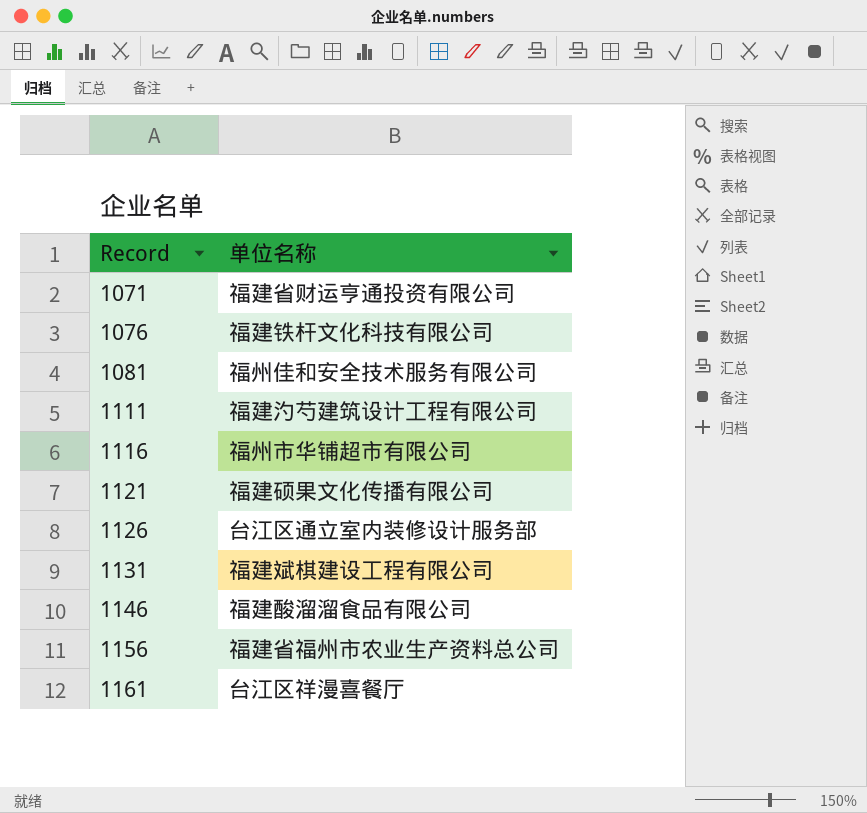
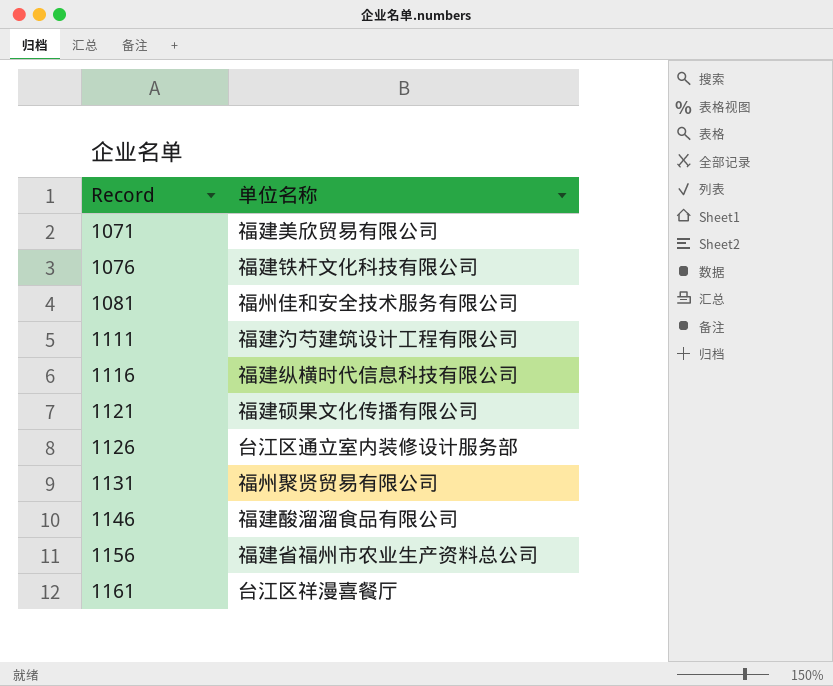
1071 | 单位名称: 福建省财运亨通投资有限公司 -> 福建美欣贸易有限公司
1116 | 单位名称: 福州市华铺超市有限公司 -> 福建纵横时代信息科技有限公司
1131 | 单位名称: 福建斌棋建设工程有限公司 -> 福州聚贤贸易有限公司

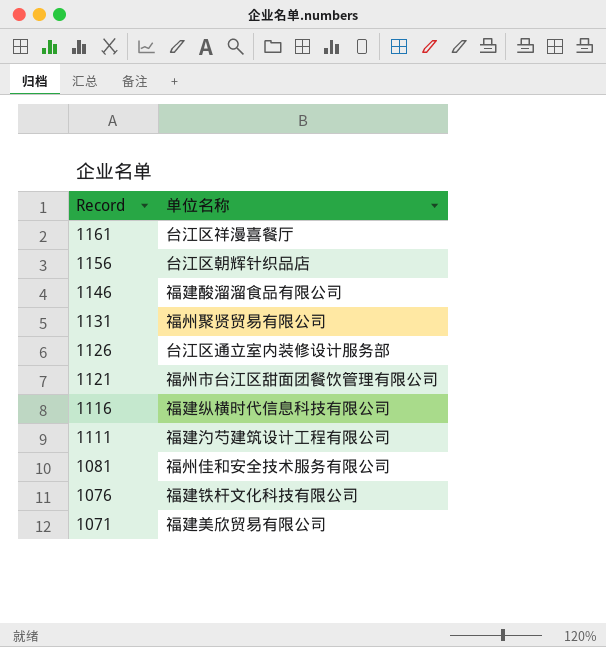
row order: Record ascending -> Record descending
1156 | 单位名称: 福建省福州市农业生产资料总公司 -> 台江区朝辉针织品店
1121 | 单位名称: 福建硕果文化传播有限公司 -> 福州市台江区甜面团餐饮管理有限公司

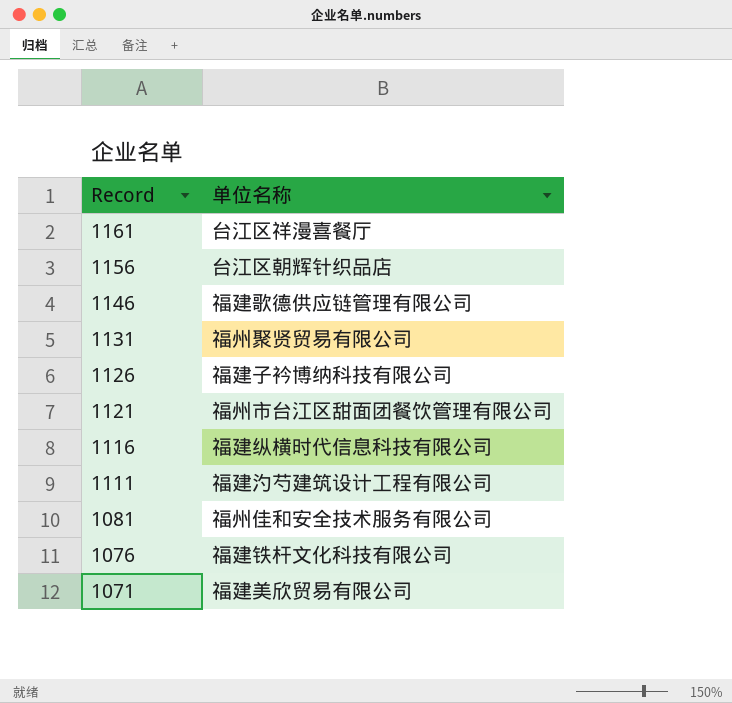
1146 | 单位名称: 福建酸溜溜食品有限公司 -> 福建歌德供应链管理有限公司
1126 | 单位名称: 台江区通立室内装修设计服务部 -> 福建子衿博纳科技有限公司

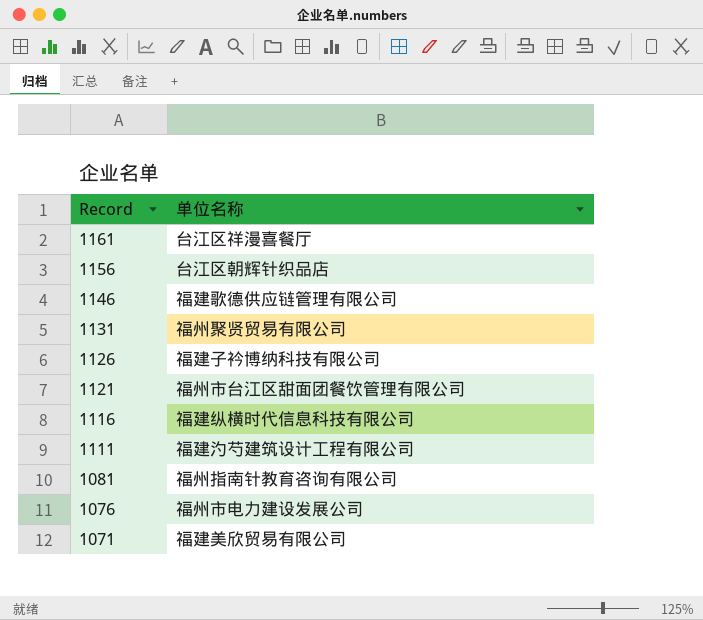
1081 | 单位名称: 福州佳和安全技术服务有限公司 -> 福州指南针教育咨询有限公司
1076 | 单位名称: 福建铁杆文化科技有限公司 -> 福州市电力建设发展公司

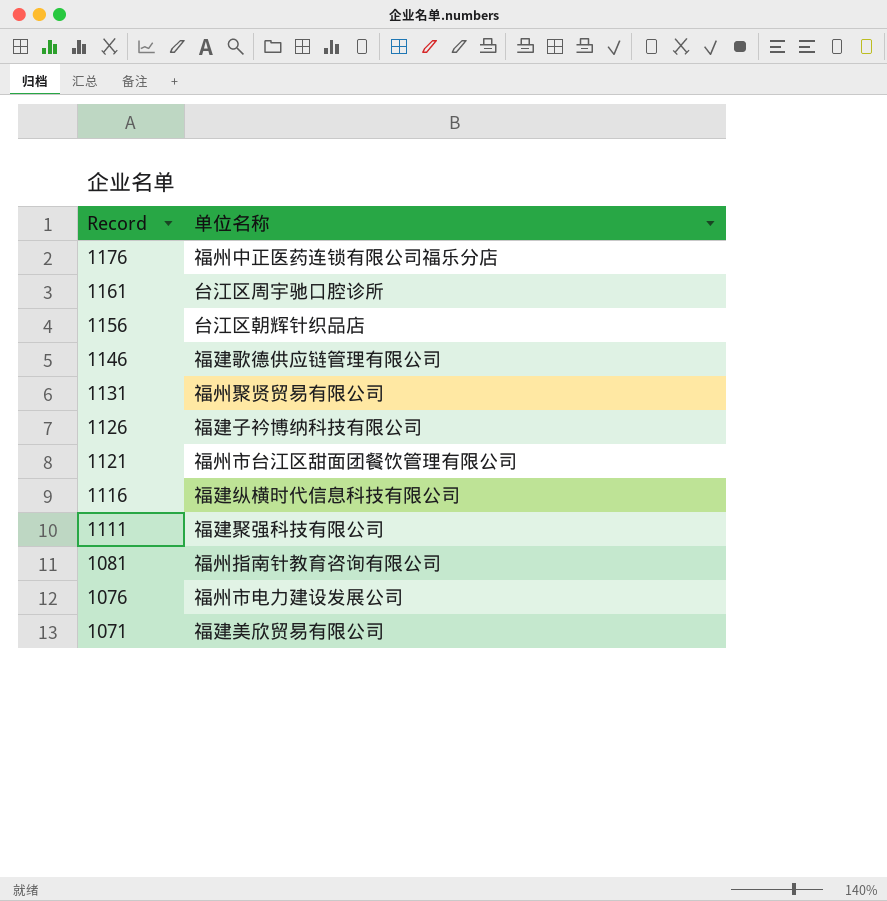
row 1176: none -> 福州中正医药连锁有限公司福乐分店
1161 | 单位名称: 台江区祥漫喜餐厅 -> 台江区周宇驰口腔诊所
1111 | 单位名称: 福建汋芍建筑设计工程有限公司 -> 福建聚强科技有限公司

